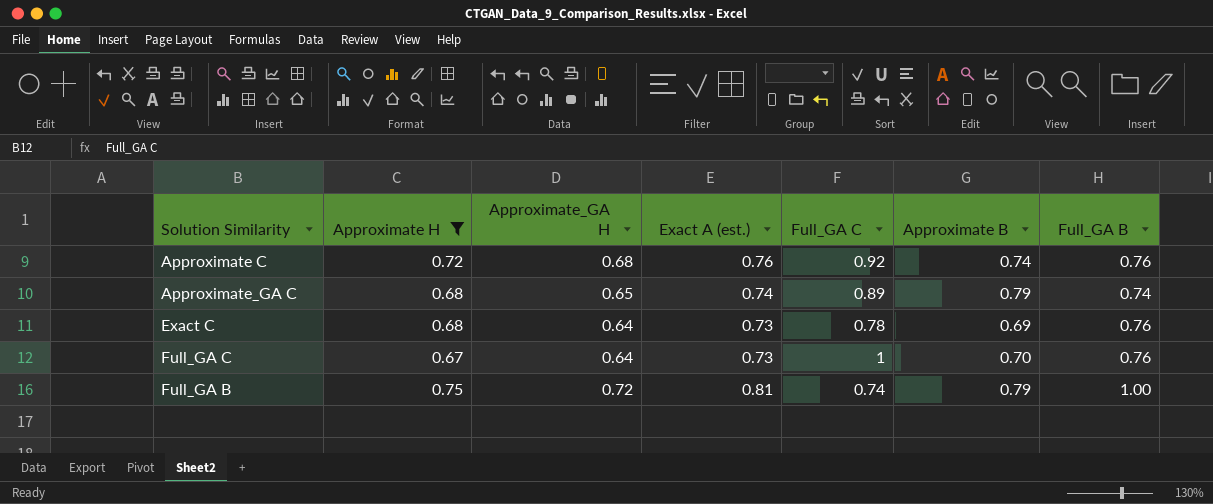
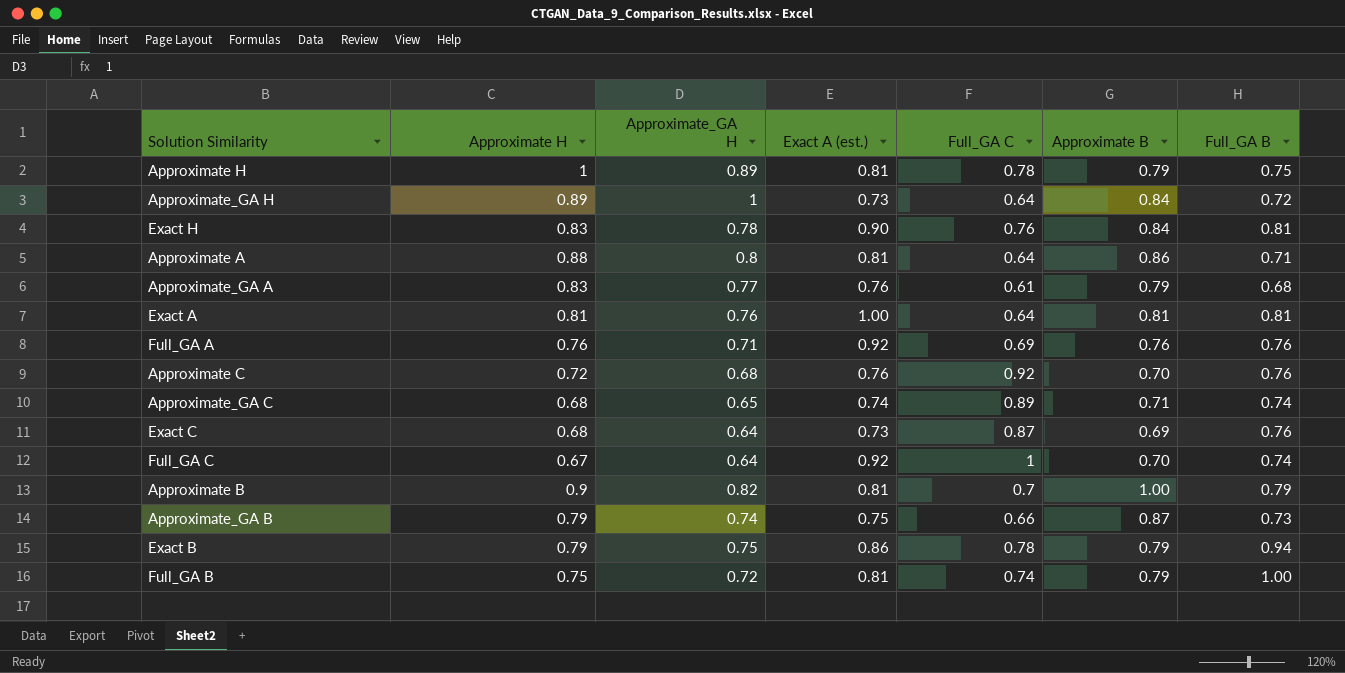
filter: Approximate H <= 0.75 -> none
Approximate C | Approximate B: 0.74 -> 0.70
Approximate_GA C | Approximate B: 0.79 -> 0.71
Exact C | Full_GA C: 0.78 -> 0.87
Full_GA C | Exact A (est.): 0.73 -> 0.92
Full_GA C | Full_GA B: 0.76 -> 0.74

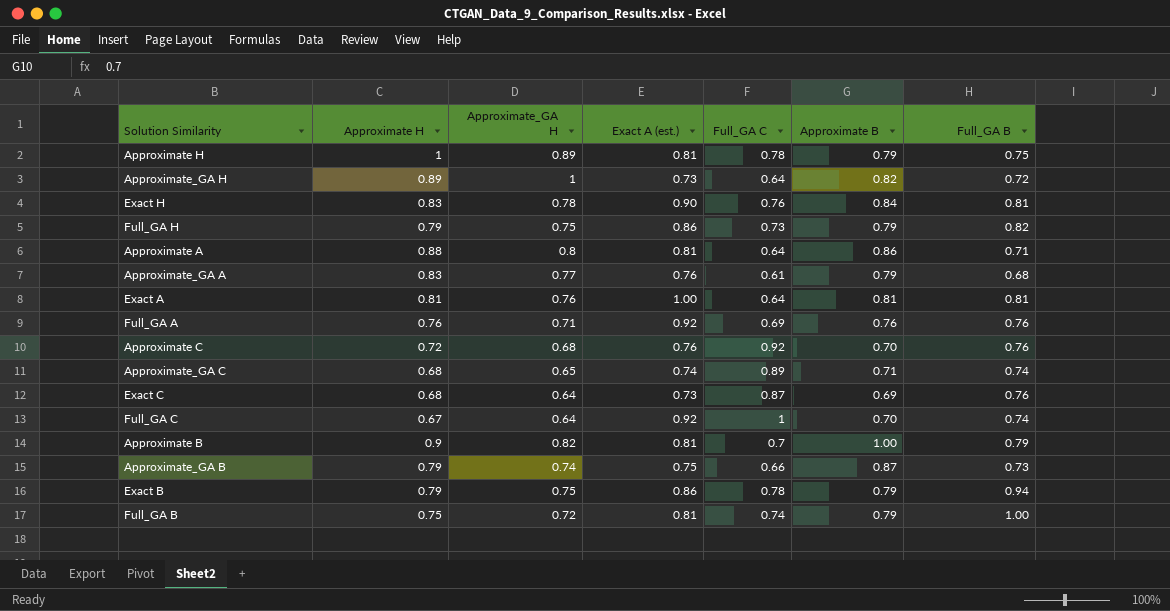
Approximate_GA H | Approximate B: 0.84 -> 0.82
row Full_GA H: none -> 0.79 | 0.75 | 0.86 | 0.73 | 0.79 | 0.82

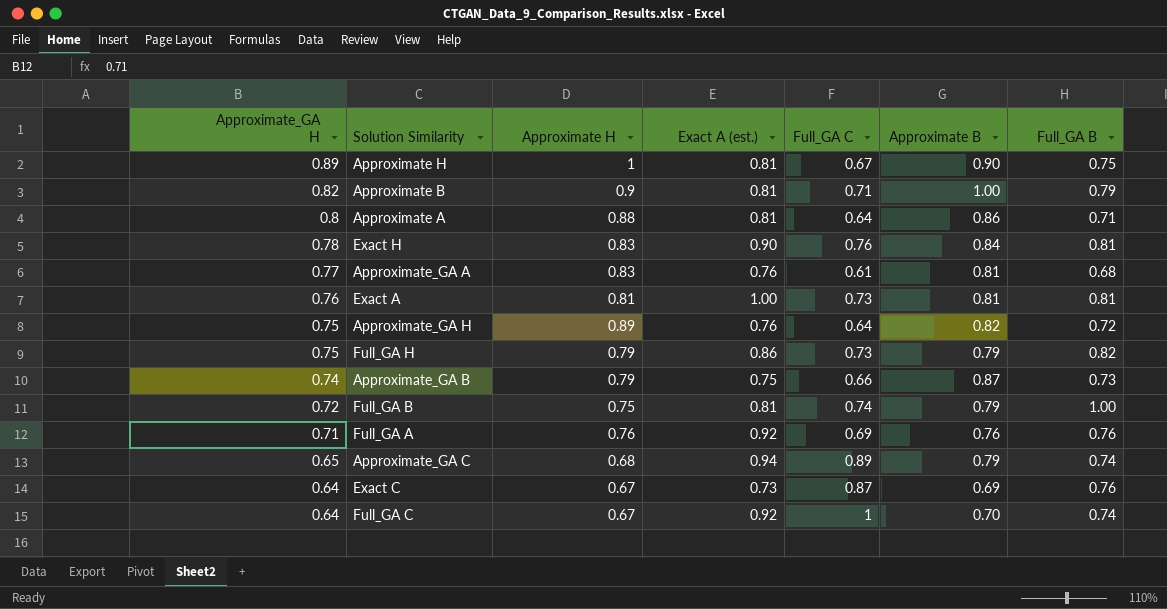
row order: none -> Approximate_GA H descending
column Approximate_GA H | position: 3 -> 1
row Approximate C: 0.72 | 0.68 | 0.76 | 0.92 | 0.70 | 0.76 -> none
row Exact B: 0.79 | 0.75 | 0.86 | 0.78 | 0.79 | 0.94 -> none
Approximate H | Full_GA C: 0.78 -> 0.67
Approximate H | Approximate B: 0.79 -> 0.90
Approximate B | Full_GA C: 0.7 -> 0.71
Approximate_GA A | Approximate B: 0.79 -> 0.81
Exact A | Full_GA C: 0.64 -> 0.73
Approximate_GA H | Approximate_GA H: 1 -> 0.75
Approximate_GA H | Exact A (est.): 0.73 -> 0.76
Approximate_GA C | Exact A (est.): 0.74 -> 0.94
Approximate_GA C | Approximate B: 0.71 -> 0.79
Exact C | Approximate H: 0.68 -> 0.67

